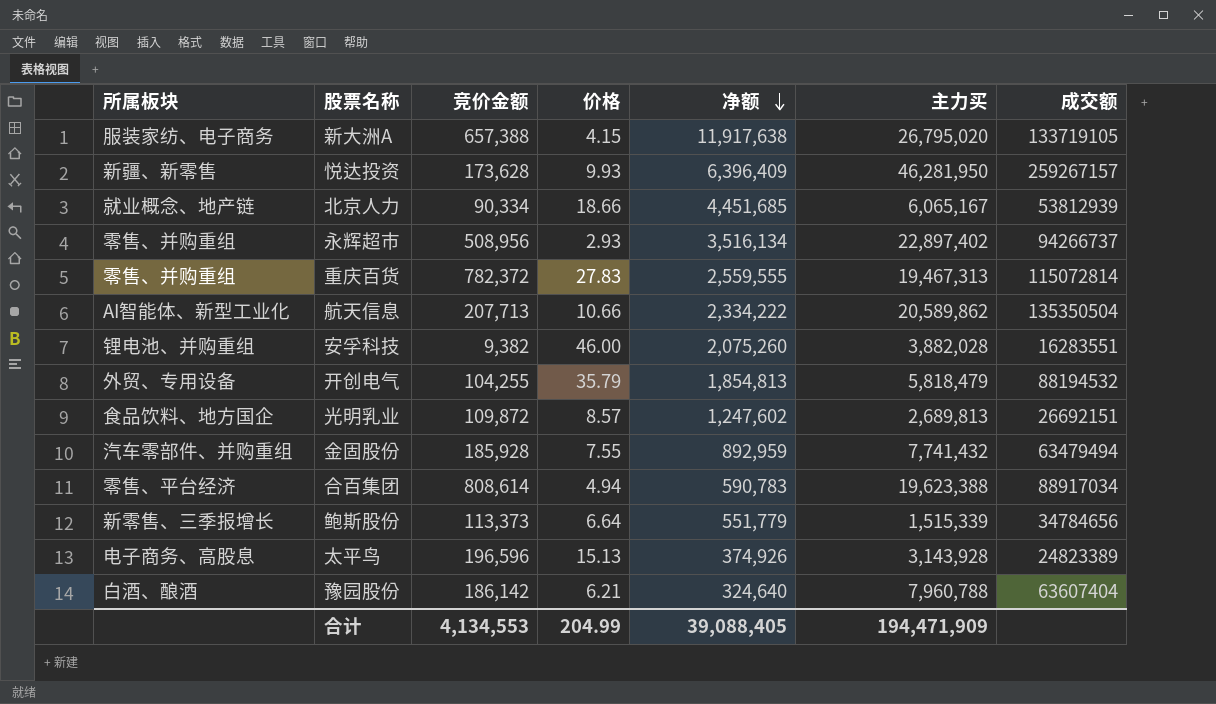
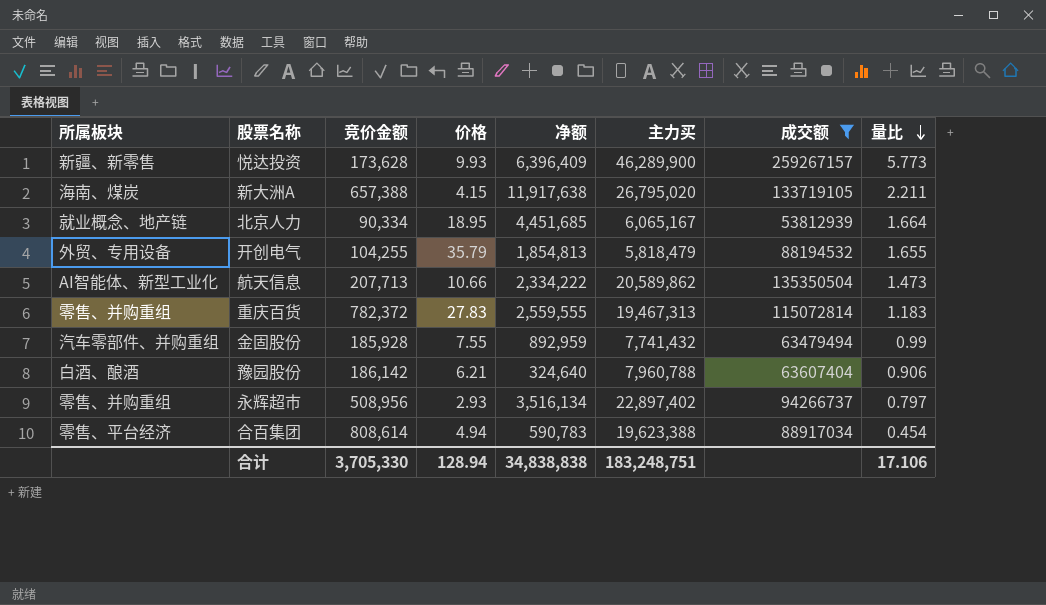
filter: none -> 成交额 >= 53812939
row order: 净额 descending -> 量比 descending
column 量比 | position: none -> 8
悦达投资 | 主力买: 46,281,950 -> 46,289,900
新大洲A | 所属板块: 服装家纺、电子商务 -> 海南、煤炭
北京人力 | 价格: 18.66 -> 18.95
合计 | 竞价金额: 4,134,553 -> 3,705,330
合计 | 价格: 204.99 -> 128.94
合计 | 净额: 39,088,405 -> 34,838,838
合计 | 主力买: 194,471,909 -> 183,248,751

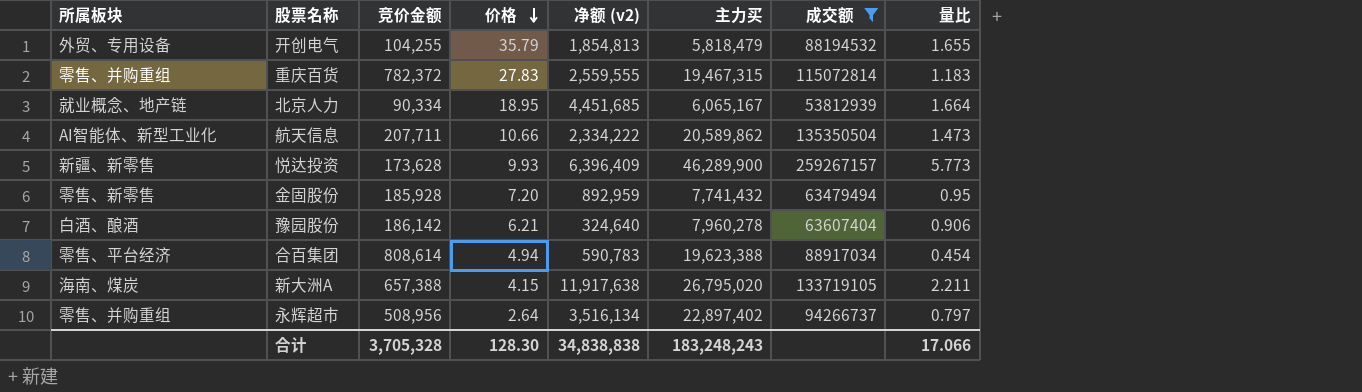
row order: 量比 descending -> 价格 descending
column name: 净额 -> 净额 (v2)
重庆百货 | 主力买: 19,467,313 -> 19,467,315
航天信息 | 竞价金额: 207,713 -> 207,711
金固股份 | 所属板块: 汽车零部件、并购重组 -> 零售、新零售
金固股份 | 价格: 7.55 -> 7.20
金固股份 | 量比: 0.99 -> 0.95
豫园股份 | 主力买: 7,960,788 -> 7,960,278
永辉超市 | 价格: 2.93 -> 2.64
合计 | 竞价金额: 3,705,330 -> 3,705,328
合计 | 价格: 128.94 -> 128.30
合计 | 主力买: 183,248,751 -> 183,248,243
合计 | 量比: 17.106 -> 17.066

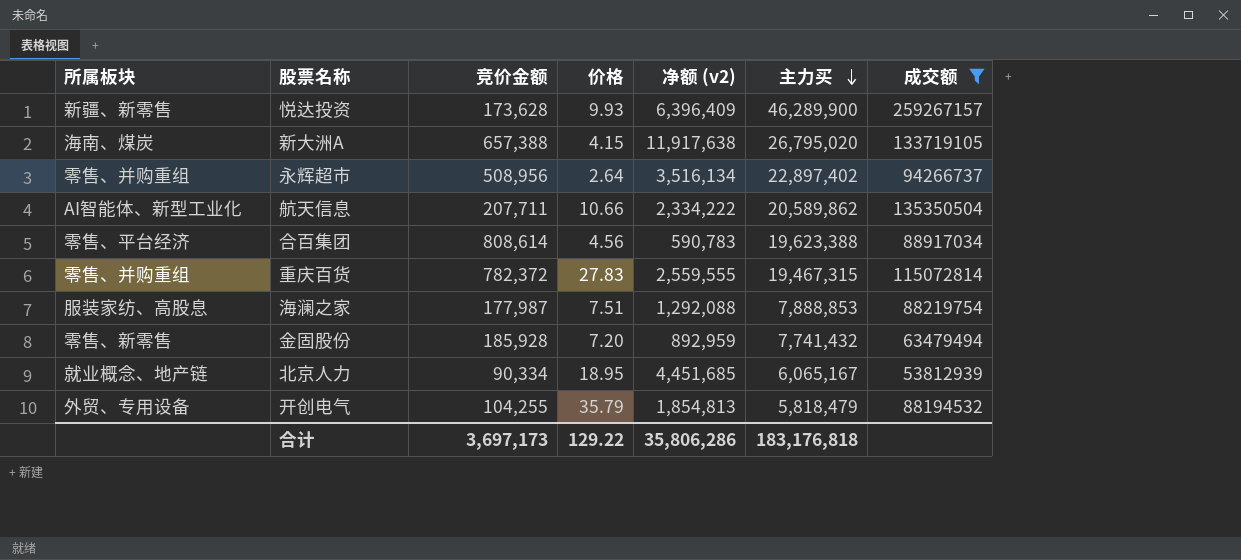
row order: 价格 descending -> 主力买 descending
column 量比 | position: 8 -> none
row 豫园股份: 白酒、酿酒 | 186,142 | 6.21 | 324,640 | 7,960,278 | 63607404 | 0.906 -> none
合百集团 | 价格: 4.94 -> 4.56
row 海澜之家: none -> 服装家纺、高股息 | 177,987 | 7.51 | 1,292,088 | 7,888,853 | 88219754
合计 | 竞价金额: 3,705,328 -> 3,697,173
合计 | 价格: 128.30 -> 129.22
合计 | 净额 (v2): 34,838,838 -> 35,806,286
合计 | 主力买: 183,248,243 -> 183,176,818

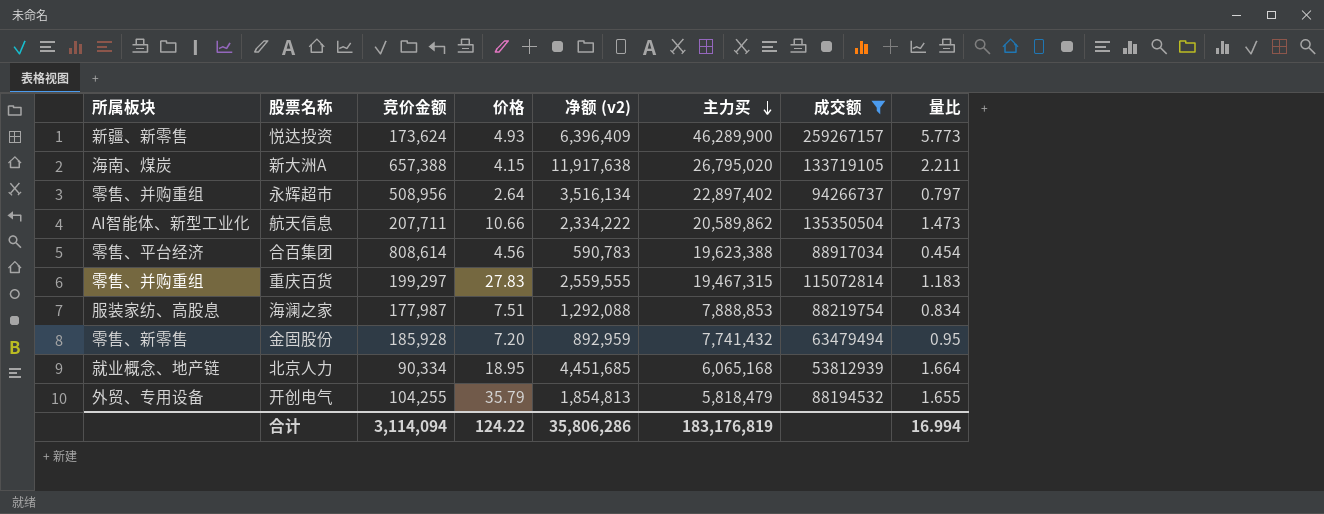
column 量比 | position: none -> 8
悦达投资 | 竞价金额: 173,628 -> 173,624
悦达投资 | 价格: 9.93 -> 4.93
重庆百货 | 竞价金额: 782,372 -> 199,297
北京人力 | 主力买: 6,065,167 -> 6,065,168
合计 | 竞价金额: 3,697,173 -> 3,114,094
合计 | 价格: 129.22 -> 124.22
合计 | 主力买: 183,176,818 -> 183,176,819

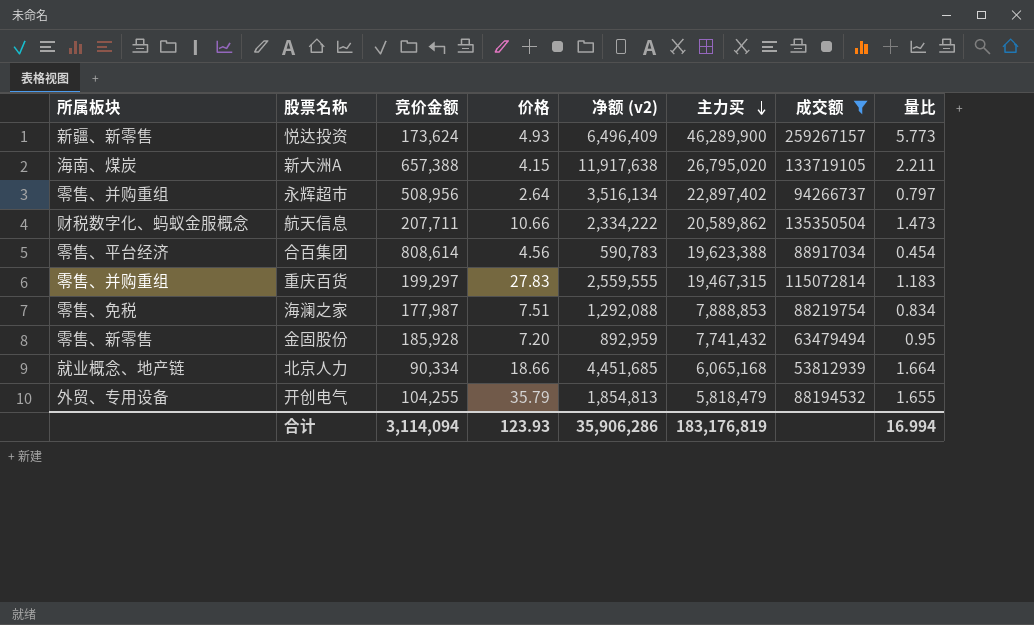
悦达投资 | 净额 (v2): 6,396,409 -> 6,496,409
航天信息 | 所属板块: AI智能体、新型工业化 -> 财税数字化、蚂蚁金服概念
海澜之家 | 所属板块: 服装家纺、高股息 -> 零售、免税
北京人力 | 价格: 18.95 -> 18.66
合计 | 价格: 124.22 -> 123.93
合计 | 净额 (v2): 35,806,286 -> 35,906,286

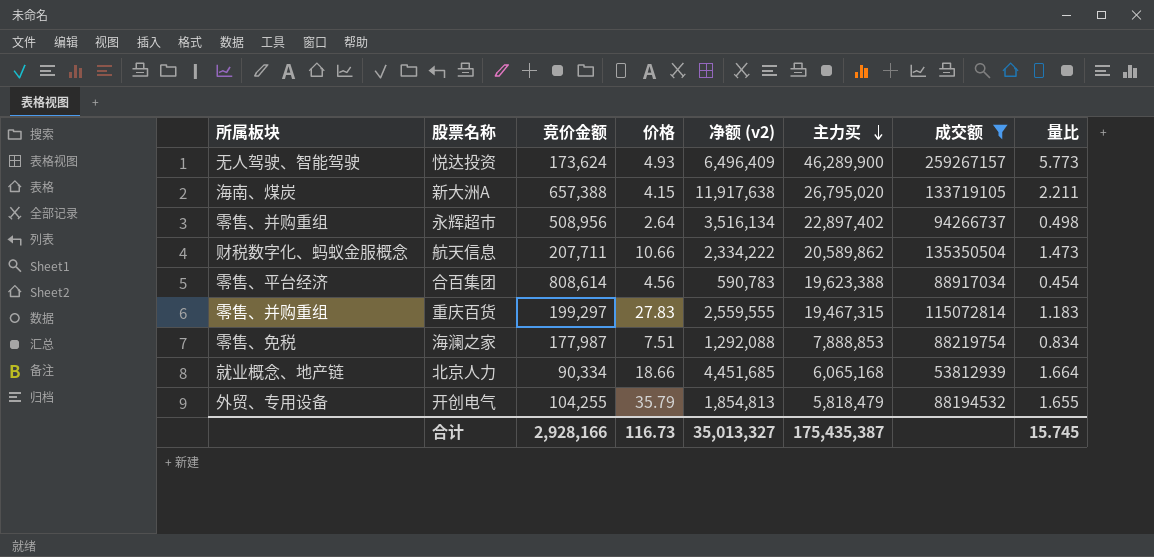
row 金固股份: 零售、新零售 | 185,928 | 7.20 | 892,959 | 7,741,432 | 63479494 | 0.95 -> none
悦达投资 | 所属板块: 新疆、新零售 -> 无人驾驶、智能驾驶
永辉超市 | 量比: 0.797 -> 0.498
合计 | 竞价金额: 3,114,094 -> 2,928,166
合计 | 价格: 123.93 -> 116.73
合计 | 净额 (v2): 35,906,286 -> 35,013,327
合计 | 主力买: 183,176,819 -> 175,435,387
合计 | 量比: 16.994 -> 15.745

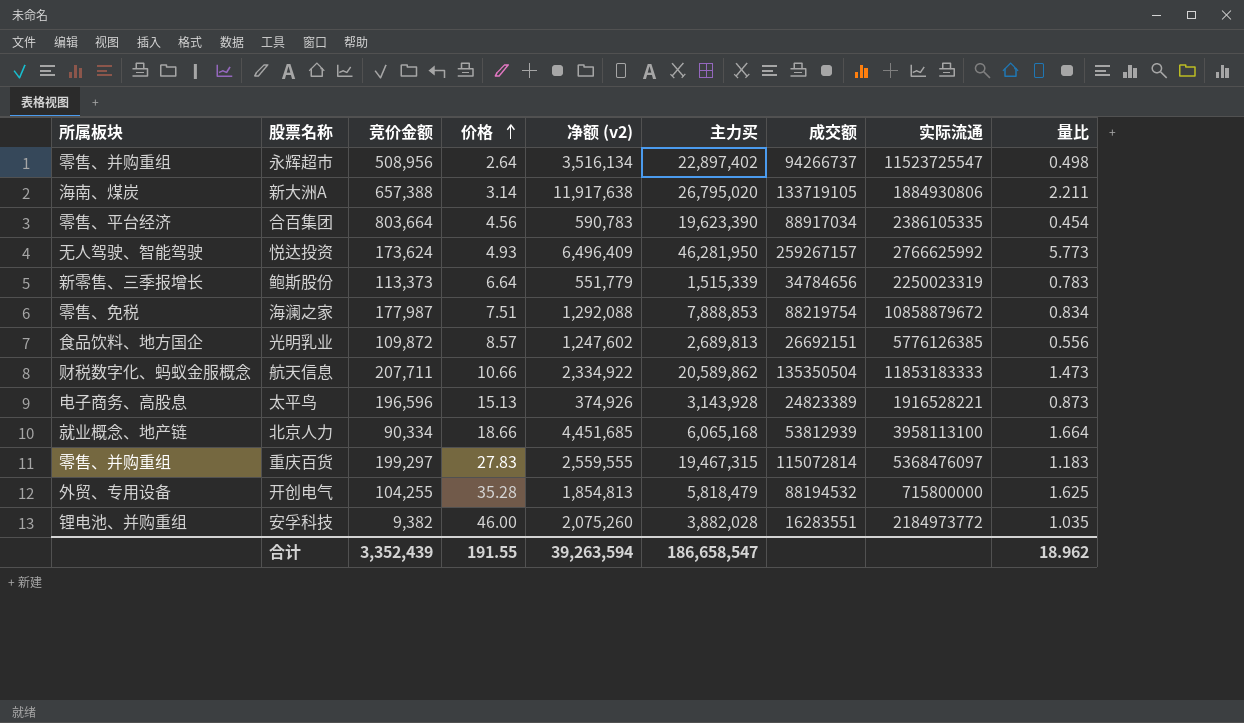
filter: 成交额 >= 53812939 -> none
row order: 主力买 descending -> 价格 ascending
column 实际流通 | position: none -> 8
新大洲A | 价格: 4.15 -> 3.14
合百集团 | 竞价金额: 808,614 -> 803,664
合百集团 | 主力买: 19,623,388 -> 19,623,390
悦达投资 | 主力买: 46,289,900 -> 46,281,950
航天信息 | 净额 (v2): 2,334,222 -> 2,334,922
开创电气 | 价格: 35.79 -> 35.28
开创电气 | 量比: 1.655 -> 1.625
合计 | 竞价金额: 2,928,166 -> 3,352,439
合计 | 价格: 116.73 -> 191.55
合计 | 净额 (v2): 35,013,327 -> 39,263,594
合计 | 主力买: 175,435,387 -> 186,658,547
合计 | 量比: 15.745 -> 18.962

